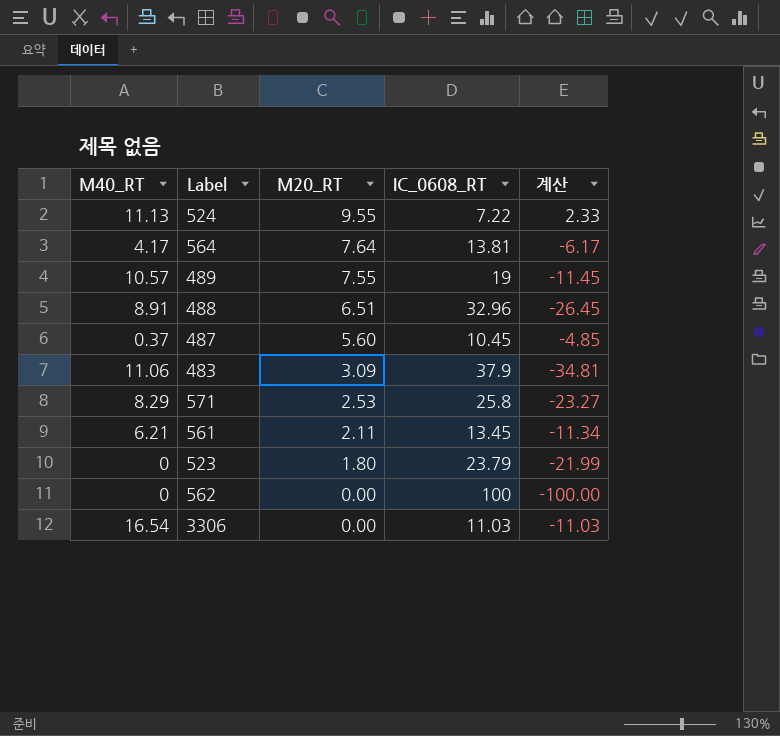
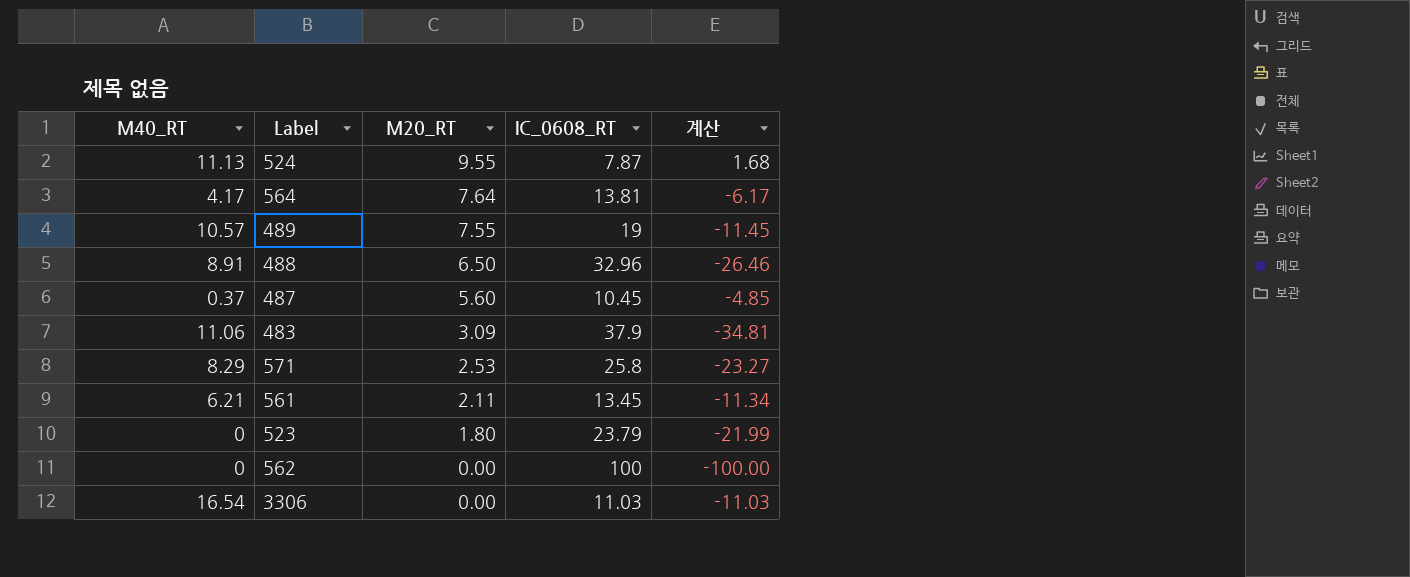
524 | IC_0608_RT: 7.22 -> 7.87
524 | 계산: 2.33 -> 1.68
488 | M20_RT: 6.51 -> 6.50
488 | 계산: -26.45 -> -26.46

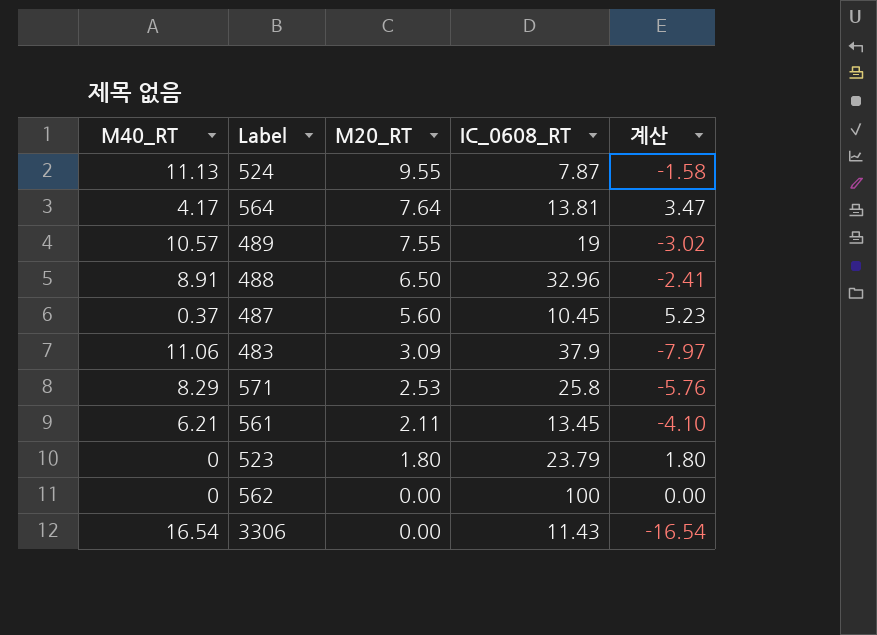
column 계산 | formula: [M20_RT] - [IC_0608_RT] -> [M20_RT] - [M40_RT]
3306 | IC_0608_RT: 11.03 -> 11.43

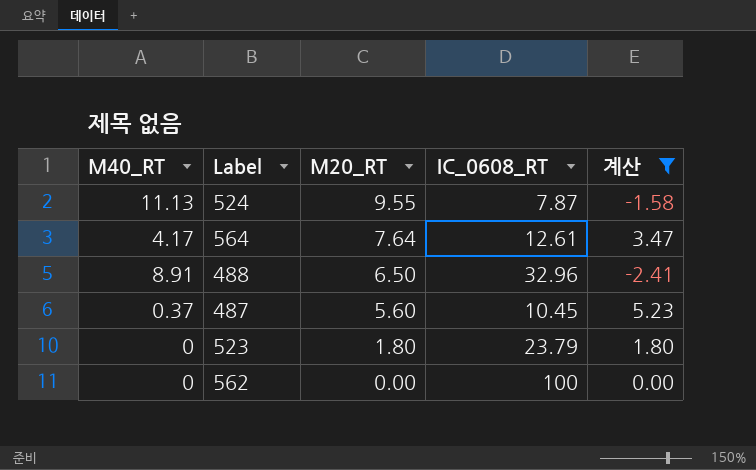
filter: none -> 계산 >= -2.41
564 | IC_0608_RT: 13.81 -> 12.61

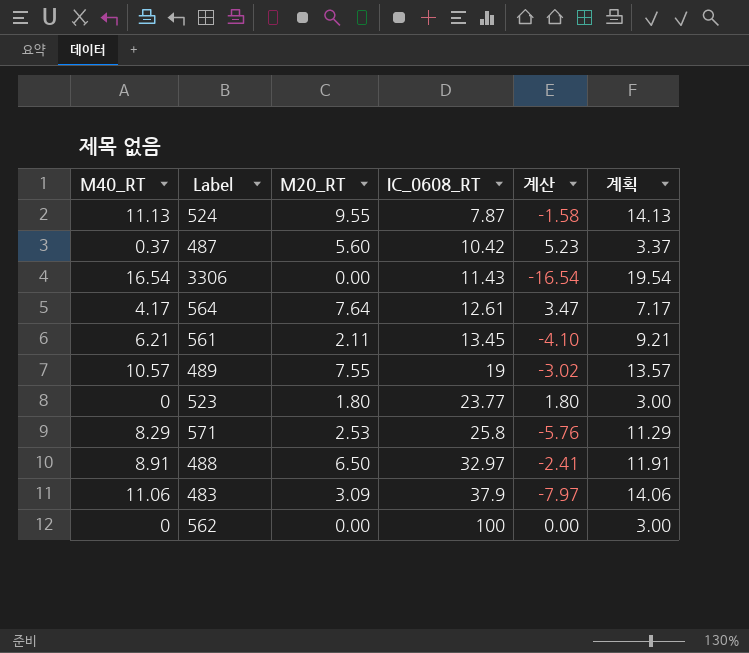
filter: 계산 >= -2.41 -> none
row order: M20_RT descending -> IC_0608_RT ascending
column 계획 | formula: none -> [M40_RT] + 3
487 | IC_0608_RT: 10.45 -> 10.42
523 | IC_0608_RT: 23.79 -> 23.77
488 | IC_0608_RT: 32.96 -> 32.97

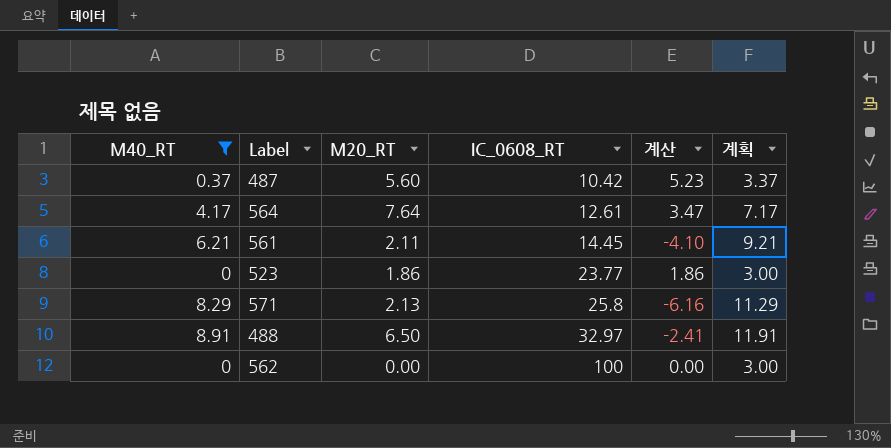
filter: none -> M40_RT <= 8.91
561 | IC_0608_RT: 13.45 -> 14.45
523 | M20_RT: 1.80 -> 1.86
523 | 계산: 1.80 -> 1.86
571 | M20_RT: 2.53 -> 2.13
571 | 계산: -5.76 -> -6.16

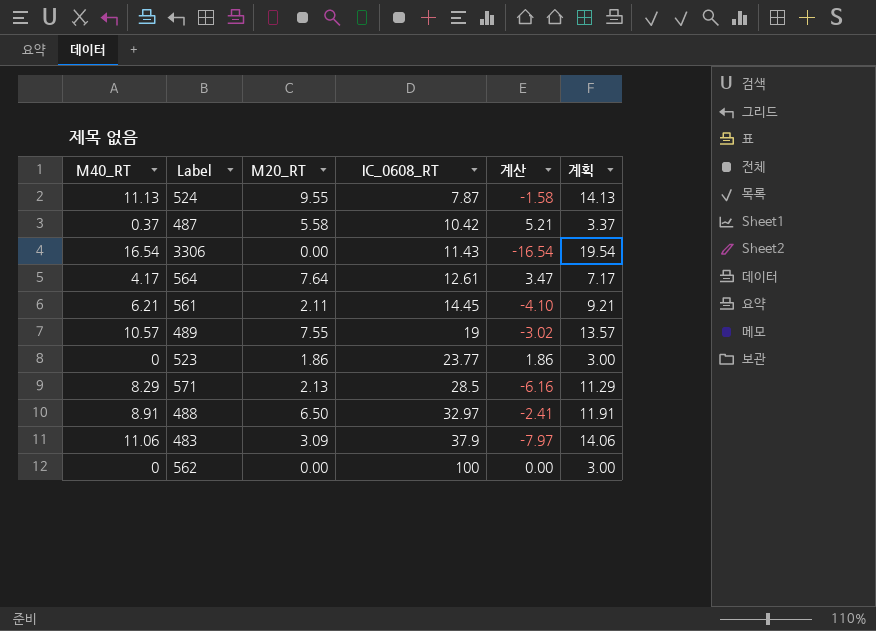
filter: M40_RT <= 8.91 -> none
487 | M20_RT: 5.60 -> 5.58
487 | 계산: 5.23 -> 5.21
571 | IC_0608_RT: 25.8 -> 28.5

